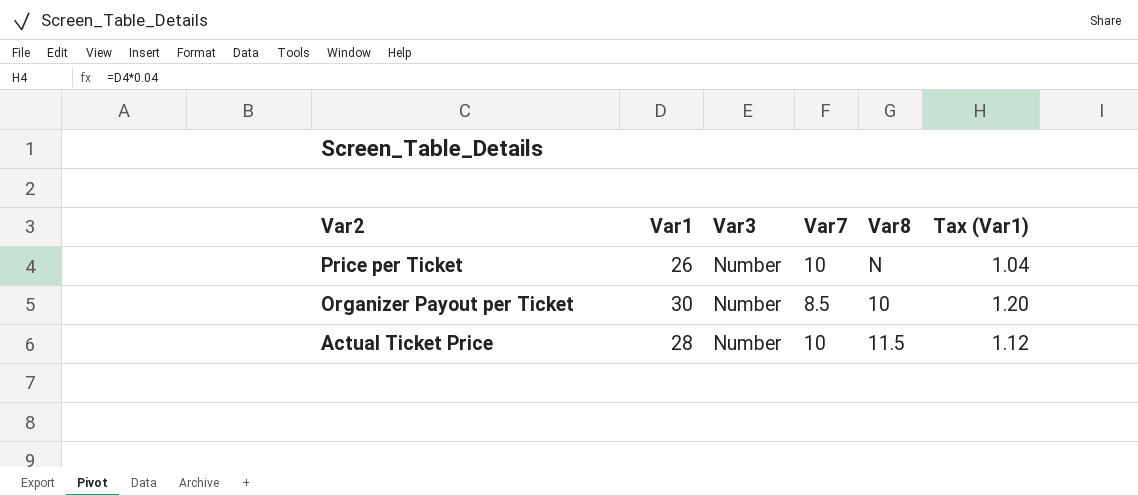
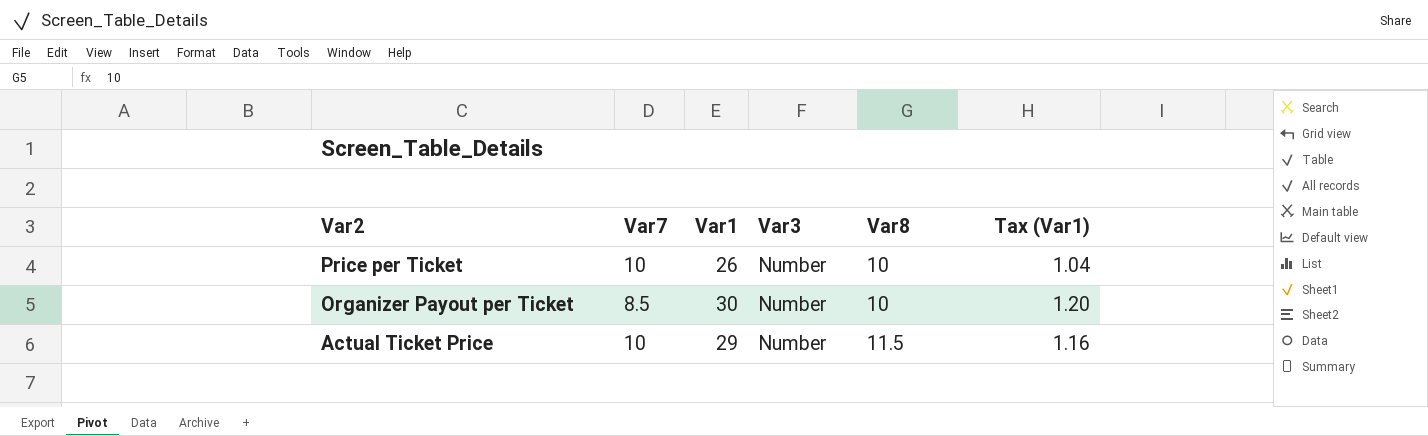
column Var7 | position: 4 -> 2
Price per Ticket | Var8: N -> 10
Actual Ticket Price | Var1: 28 -> 29
Actual Ticket Price | Tax (Var1): 1.12 -> 1.16

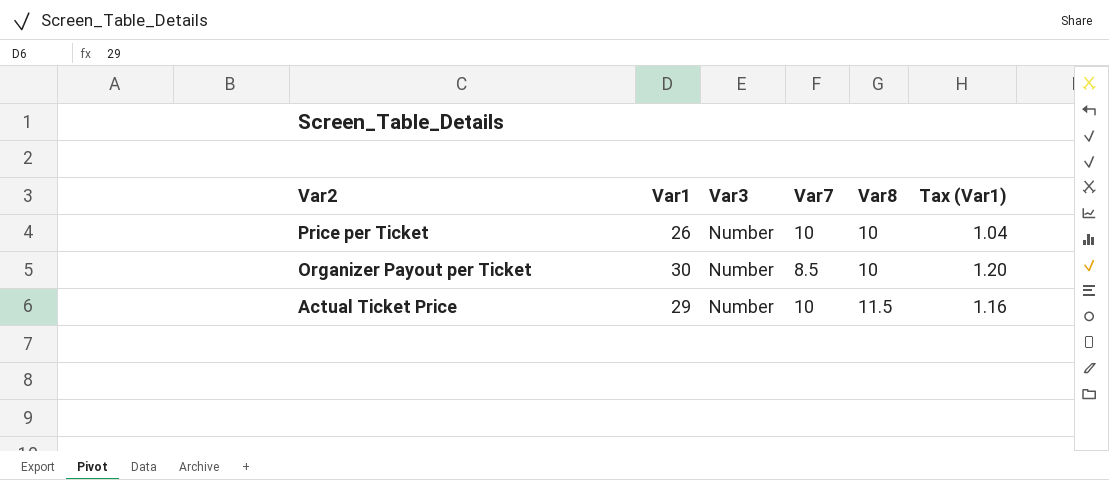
column Var7 | position: 2 -> 4

